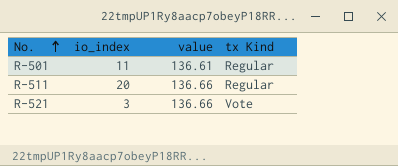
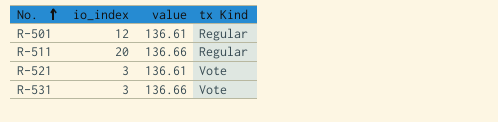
R-501 | io_index: 11 -> 12
R-521 | value: 136.66 -> 136.61
row R-531: none -> 3 | 136.66 | Vote

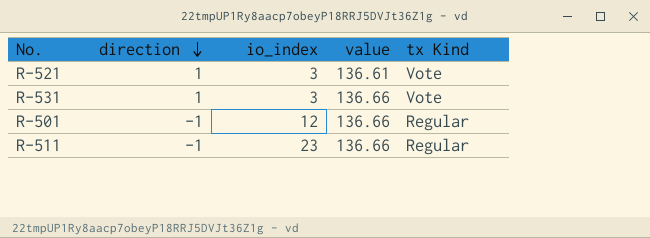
row order: No. ascending -> direction descending
column direction | position: none -> 2
R-501 | value: 136.61 -> 136.66
R-511 | io_index: 20 -> 23

